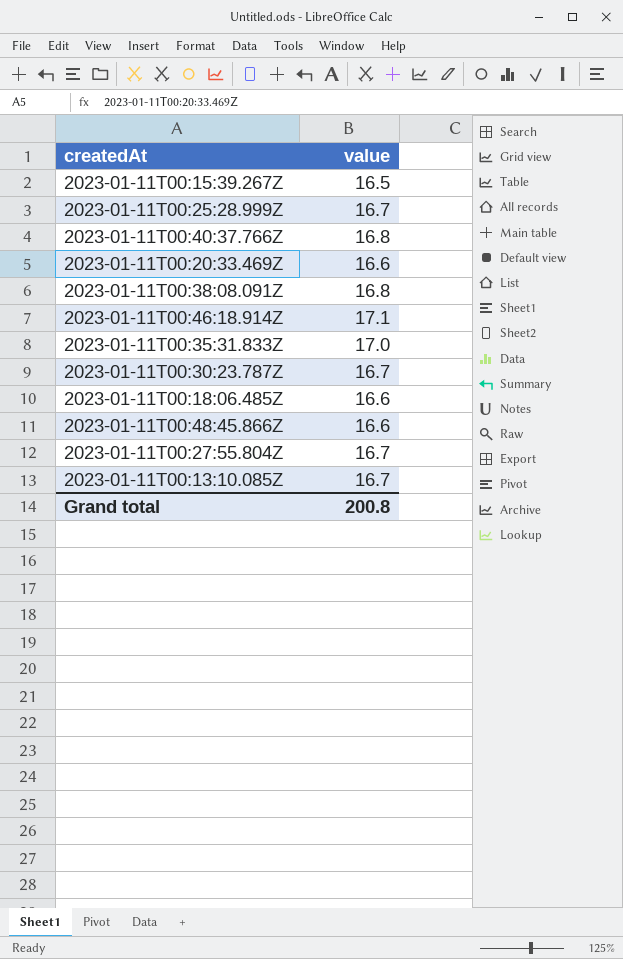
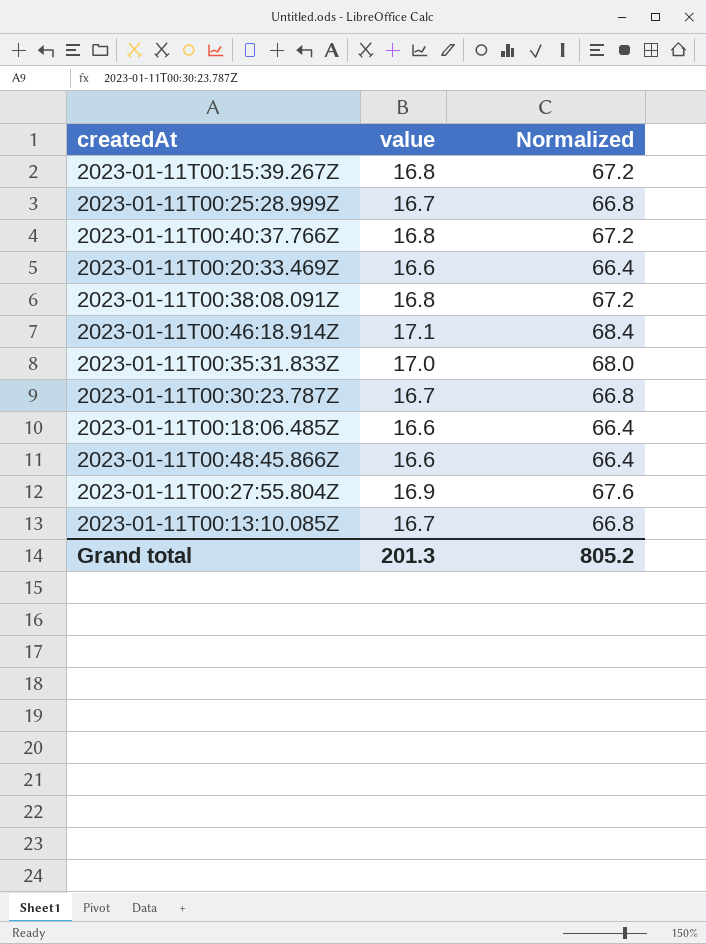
column Normalized | formula: none -> [value] * 4
2023-01-11T00:15:39.267Z | value: 16.5 -> 16.8
2023-01-11T00:27:55.804Z | value: 16.7 -> 16.9
Grand total | value: 200.8 -> 201.3

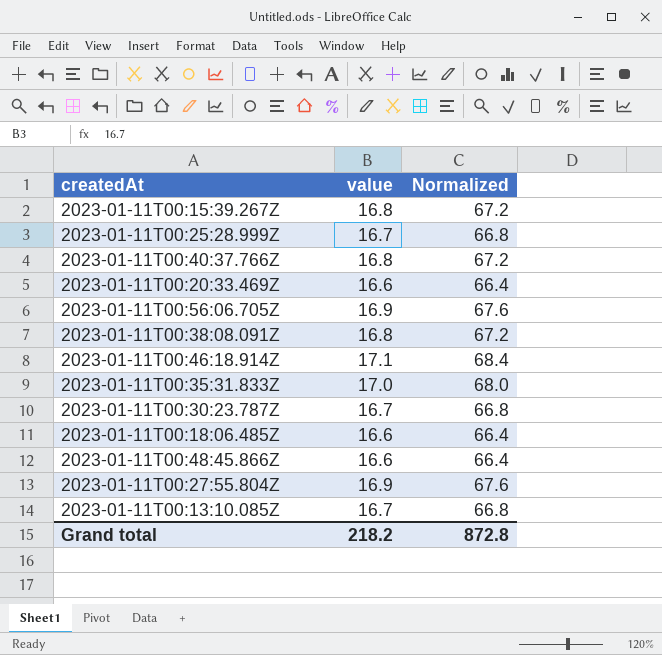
row 2023-01-11T00:56:06.705Z: none -> 16.9 | 67.6
Grand total | value: 201.3 -> 218.2
Grand total | Normalized: 805.2 -> 872.8

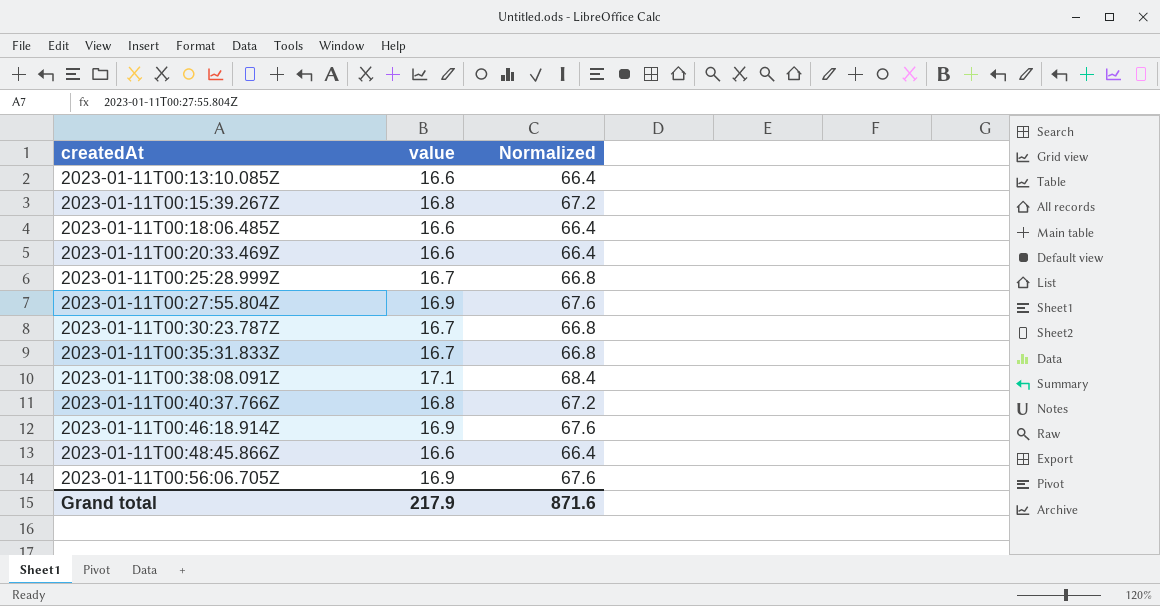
row order: none -> createdAt ascending
2023-01-11T00:13:10.085Z | value: 16.7 -> 16.6
2023-01-11T00:13:10.085Z | Normalized: 66.8 -> 66.4
2023-01-11T00:35:31.833Z | value: 17.0 -> 16.7
2023-01-11T00:35:31.833Z | Normalized: 68.0 -> 66.8
2023-01-11T00:38:08.091Z | value: 16.8 -> 17.1
2023-01-11T00:38:08.091Z | Normalized: 67.2 -> 68.4
2023-01-11T00:46:18.914Z | value: 17.1 -> 16.9
2023-01-11T00:46:18.914Z | Normalized: 68.4 -> 67.6
Grand total | value: 218.2 -> 217.9
Grand total | Normalized: 872.8 -> 871.6

